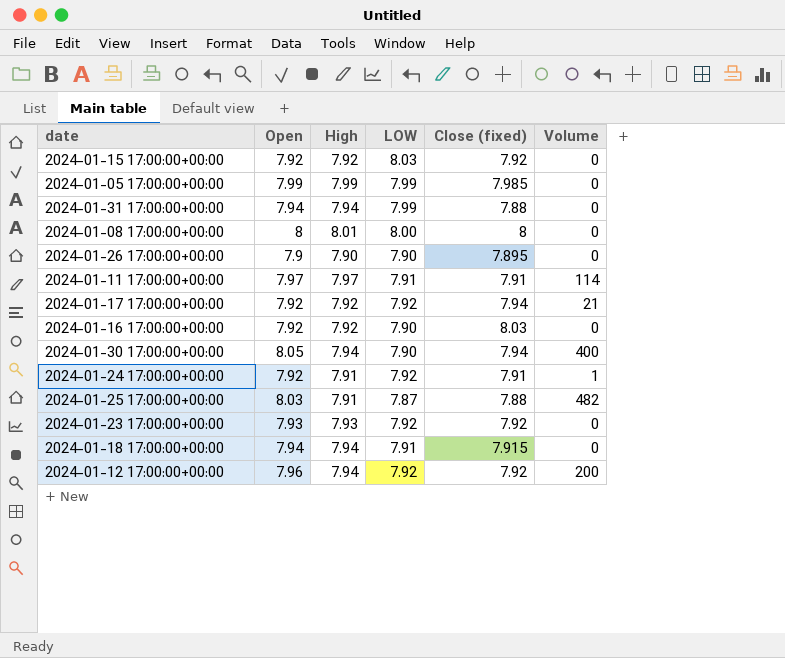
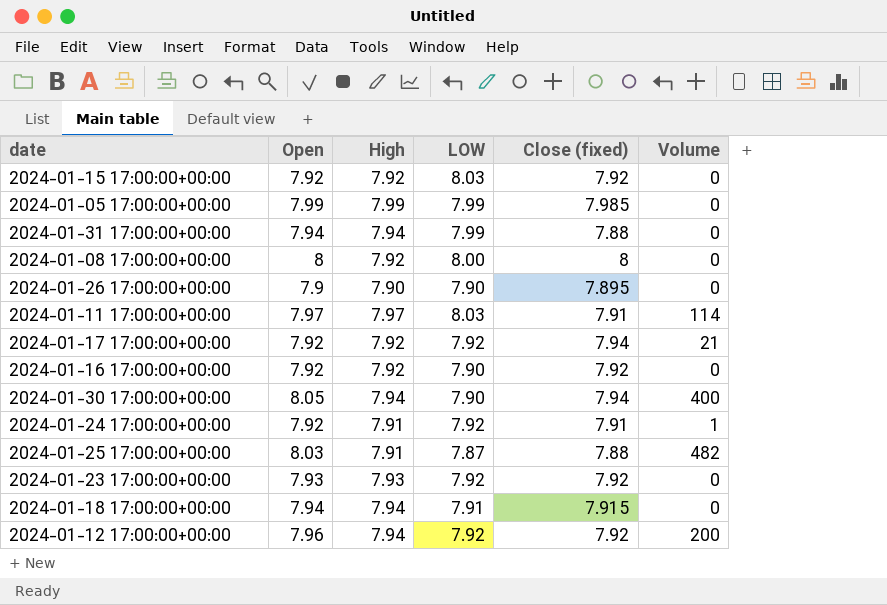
2024-01-08 17:00:00+00:00 | High: 8.01 -> 7.92
2024-01-11 17:00:00+00:00 | LOW: 7.91 -> 8.03
2024-01-16 17:00:00+00:00 | Close (fixed): 8.03 -> 7.92

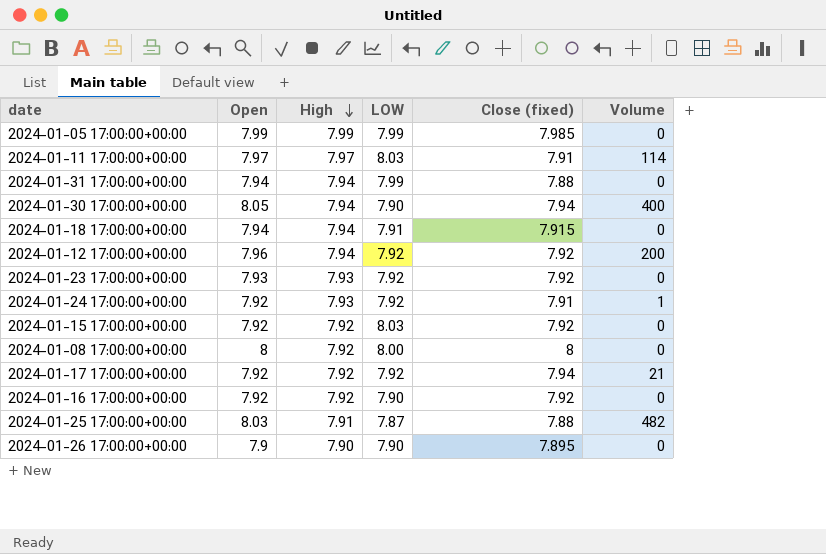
row order: none -> High descending
2024-01-24 17:00:00+00:00 | High: 7.91 -> 7.93

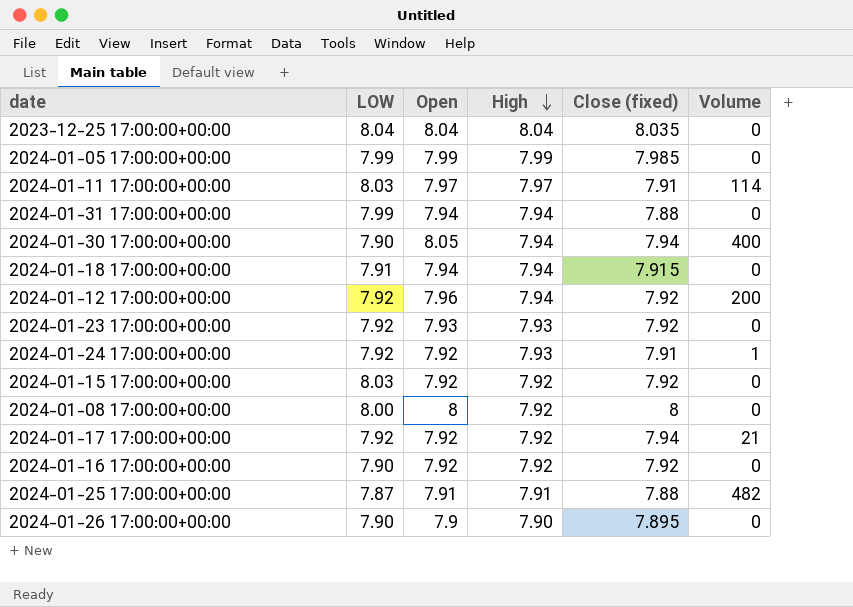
column LOW | position: 4 -> 2
row 2023-12-25 17:00:00+00:00: none -> 8.04 | 8.04 | 8.04 | 8.035 | 0
2024-01-25 17:00:00+00:00 | Open: 8.03 -> 7.91

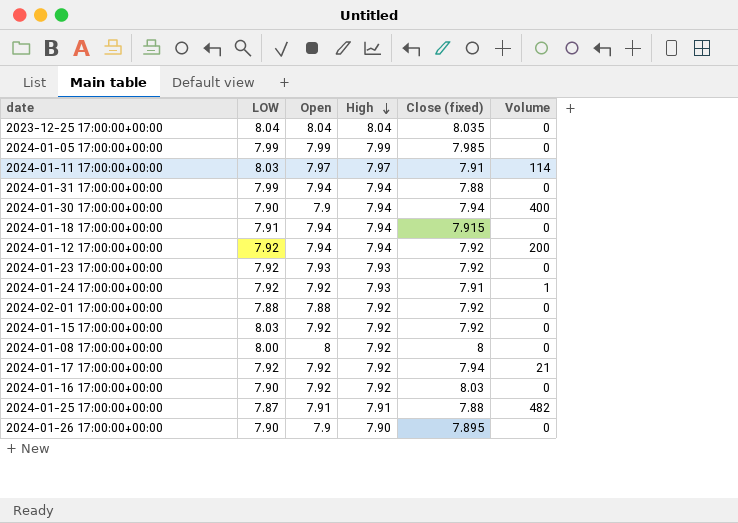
2024-01-30 17:00:00+00:00 | Open: 8.05 -> 7.9
2024-01-12 17:00:00+00:00 | Open: 7.96 -> 7.94
row 2024-02-01 17:00:00+00:00: none -> 7.88 | 7.88 | 7.92 | 7.92 | 0
2024-01-16 17:00:00+00:00 | Close (fixed): 7.92 -> 8.03

